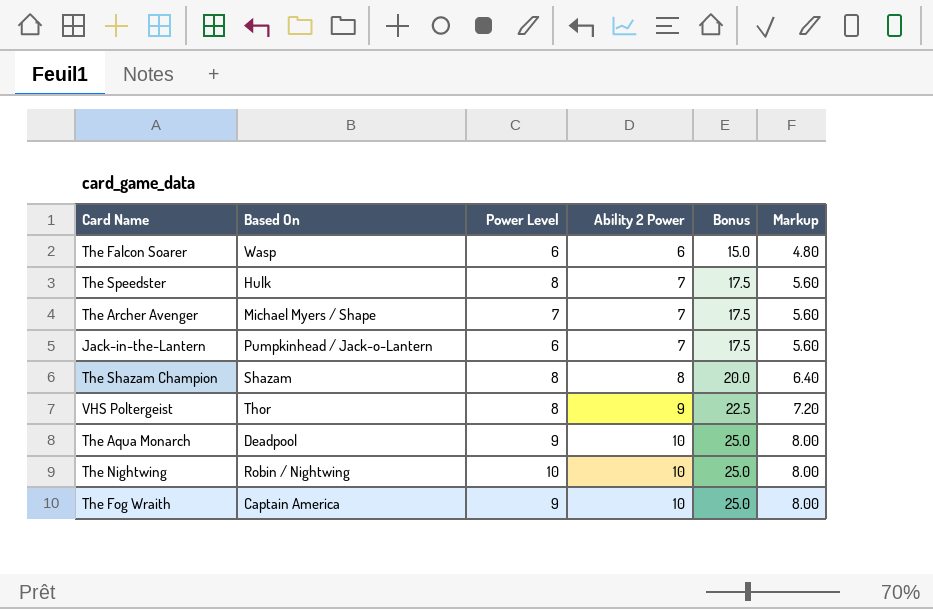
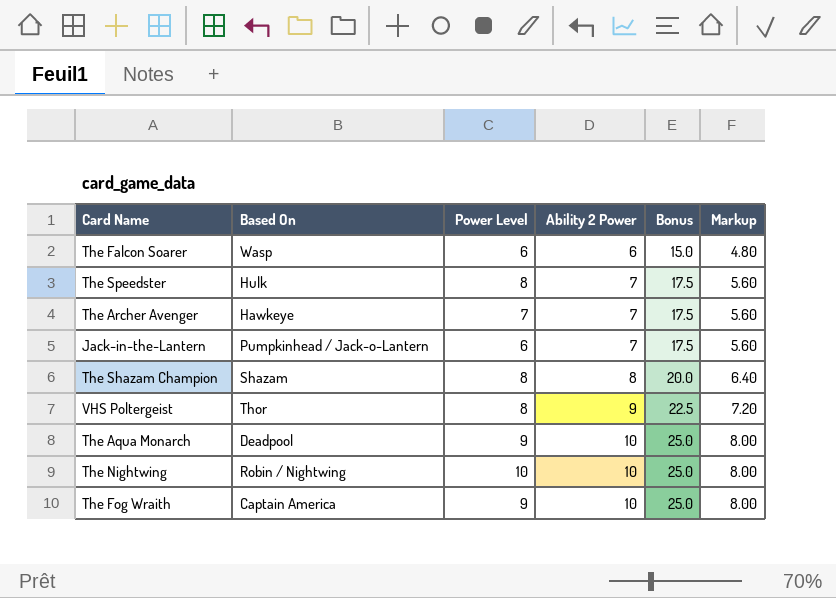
The Archer Avenger | Based On: Michael Myers / Shape -> Hawkeye

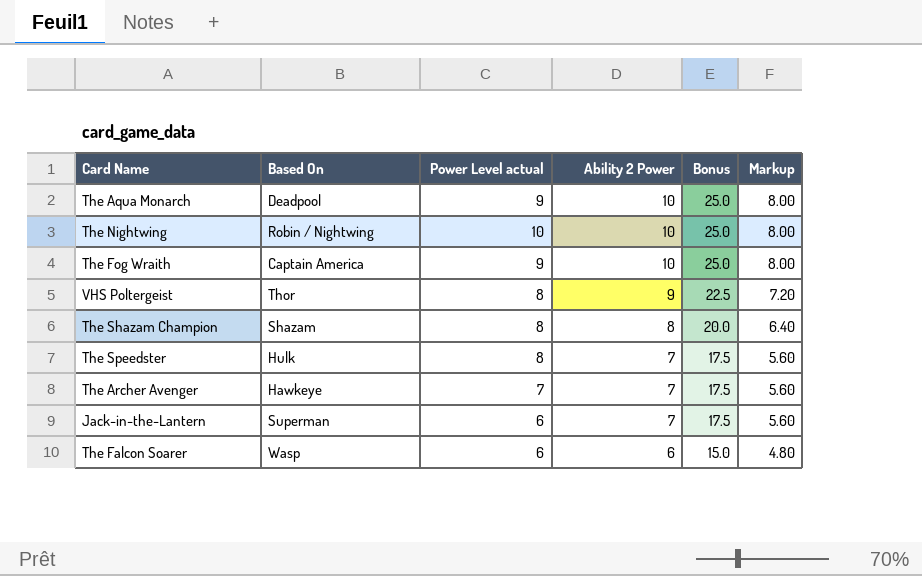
row order: Ability 2 Power ascending -> Ability 2 Power descending
column name: Power Level -> Power Level actual
Jack-in-the-Lantern | Based On: Pumpkinhead / Jack-o-Lantern -> Superman

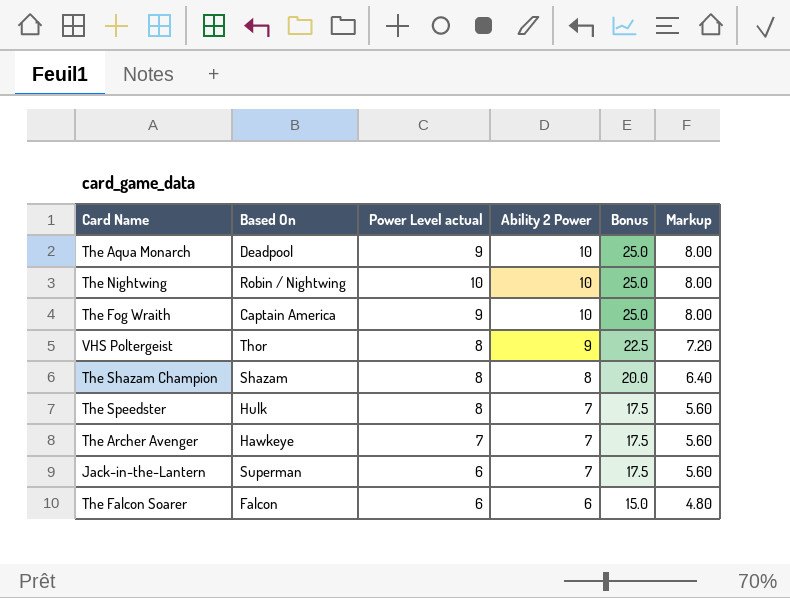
The Falcon Soarer | Based On: Wasp -> Falcon

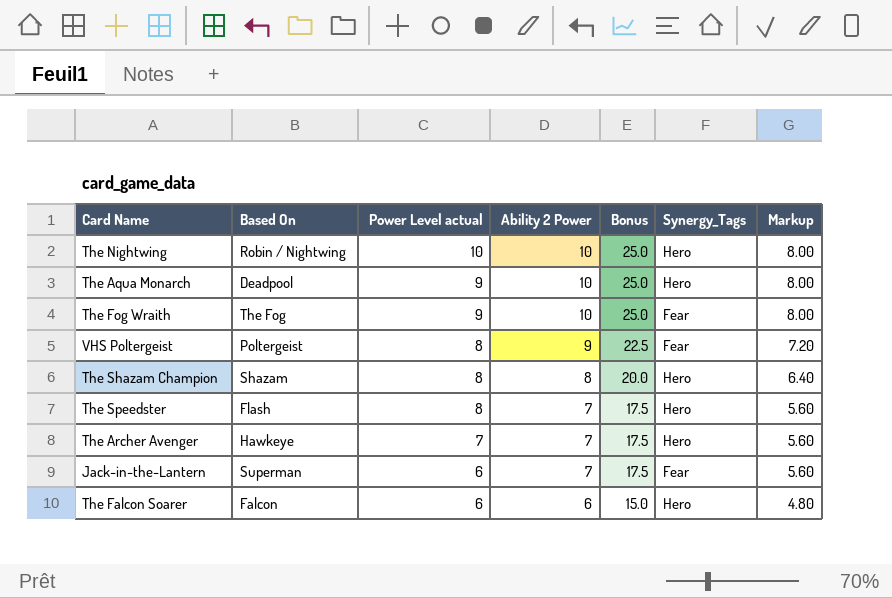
row order: Ability 2 Power descending -> Power Level actual descending
column Synergy_Tags | position: none -> 6
The Fog Wraith | Based On: Captain America -> The Fog
VHS Poltergeist | Based On: Thor -> Poltergeist
The Speedster | Based On: Hulk -> Flash

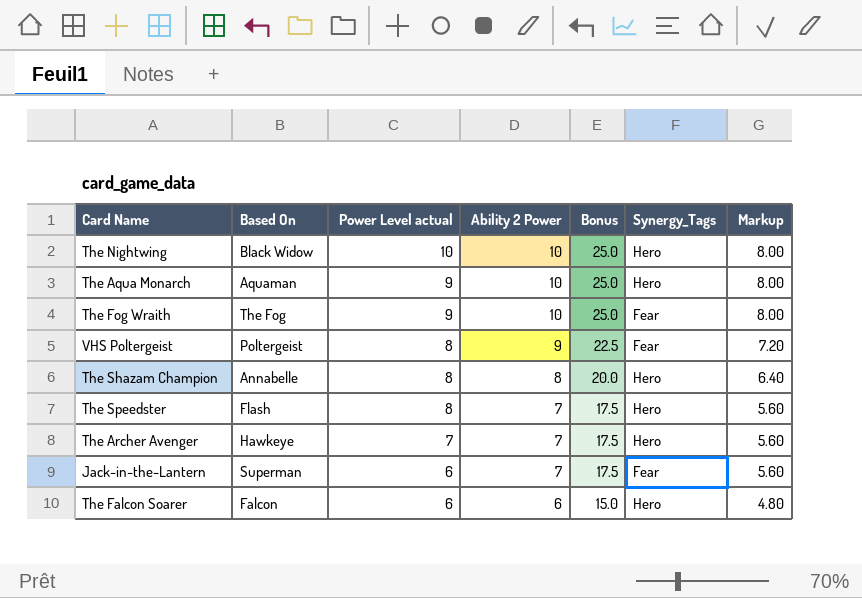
The Nightwing | Based On: Robin / Nightwing -> Black Widow
The Aqua Monarch | Based On: Deadpool -> Aquaman
The Shazam Champion | Based On: Shazam -> Annabelle

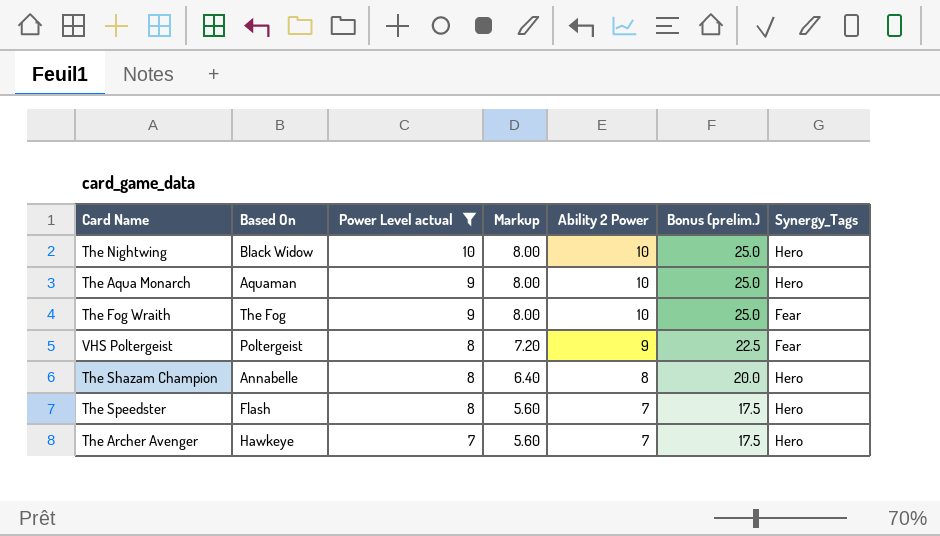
filter: none -> Power Level actual != 6
column Markup | position: 7 -> 4
column name: Bonus -> Bonus (prelim.)

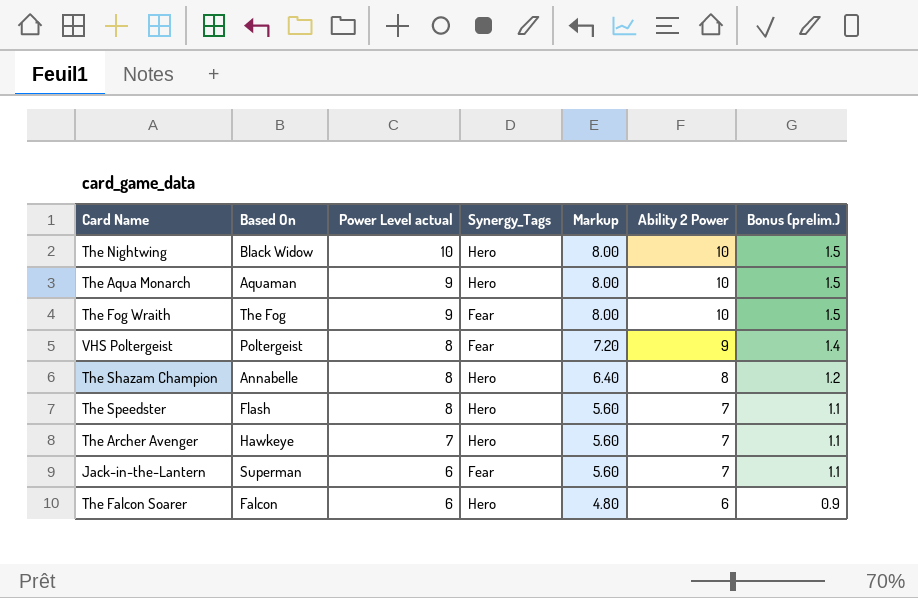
filter: Power Level actual != 6 -> none
column Synergy_Tags | position: 7 -> 4
column Bonus (prelim.) | formula: [Ability 2 Power] * 2.5 -> [Ability 2 Power] * 0.15

